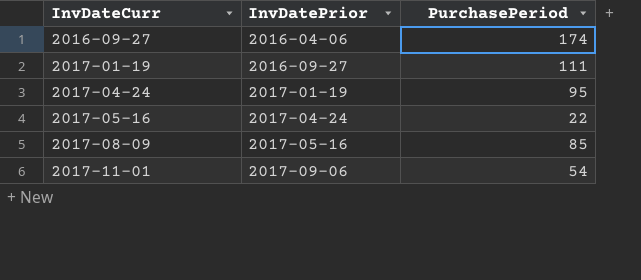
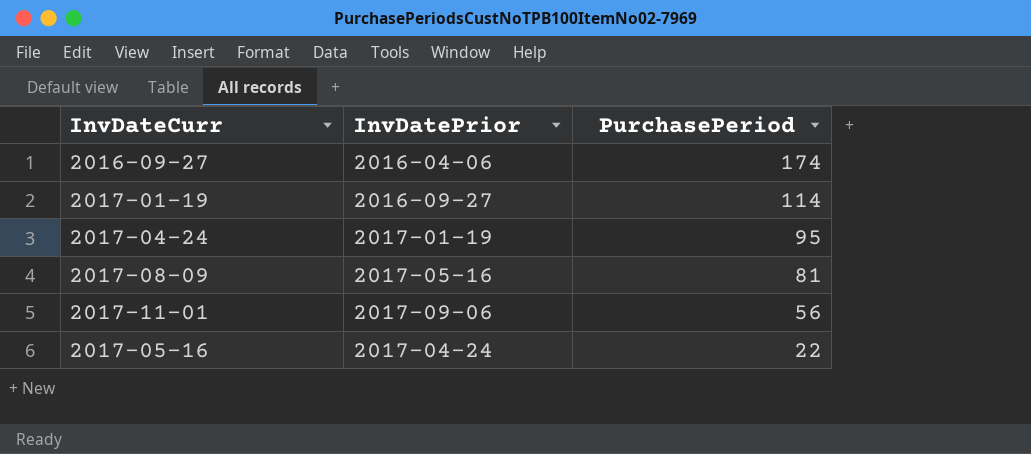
row order: InvDateCurr ascending -> PurchasePeriod descending
2017-01-19 | PurchasePeriod: 111 -> 114
2017-08-09 | PurchasePeriod: 85 -> 81
2017-11-01 | PurchasePeriod: 54 -> 56

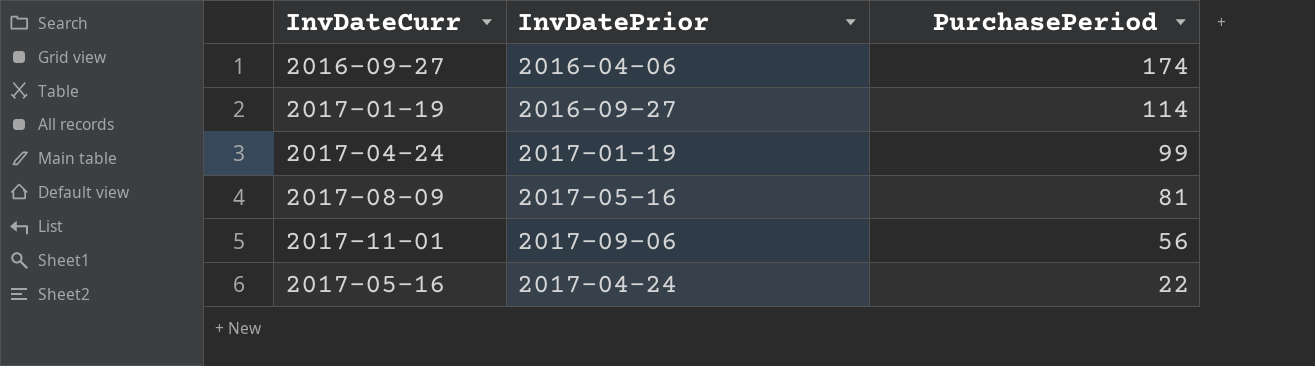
2017-04-24 | PurchasePeriod: 95 -> 99

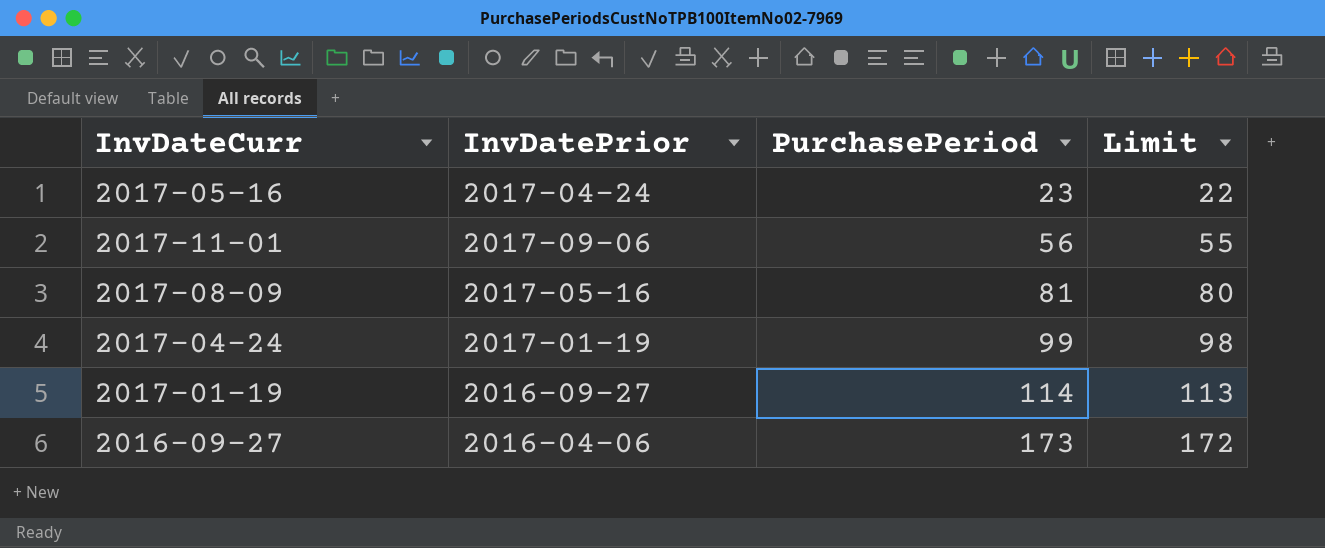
row order: PurchasePeriod descending -> PurchasePeriod ascending
column Limit | formula: none -> [PurchasePeriod] - 1
2017-05-16 | PurchasePeriod: 22 -> 23
2016-09-27 | PurchasePeriod: 174 -> 173

